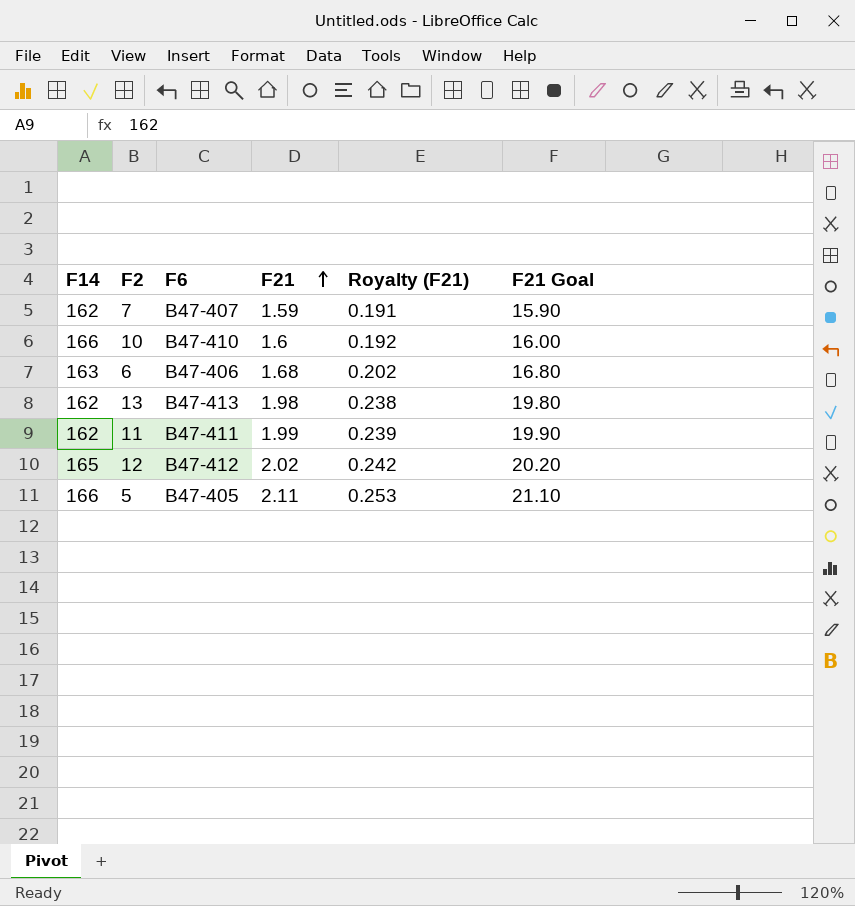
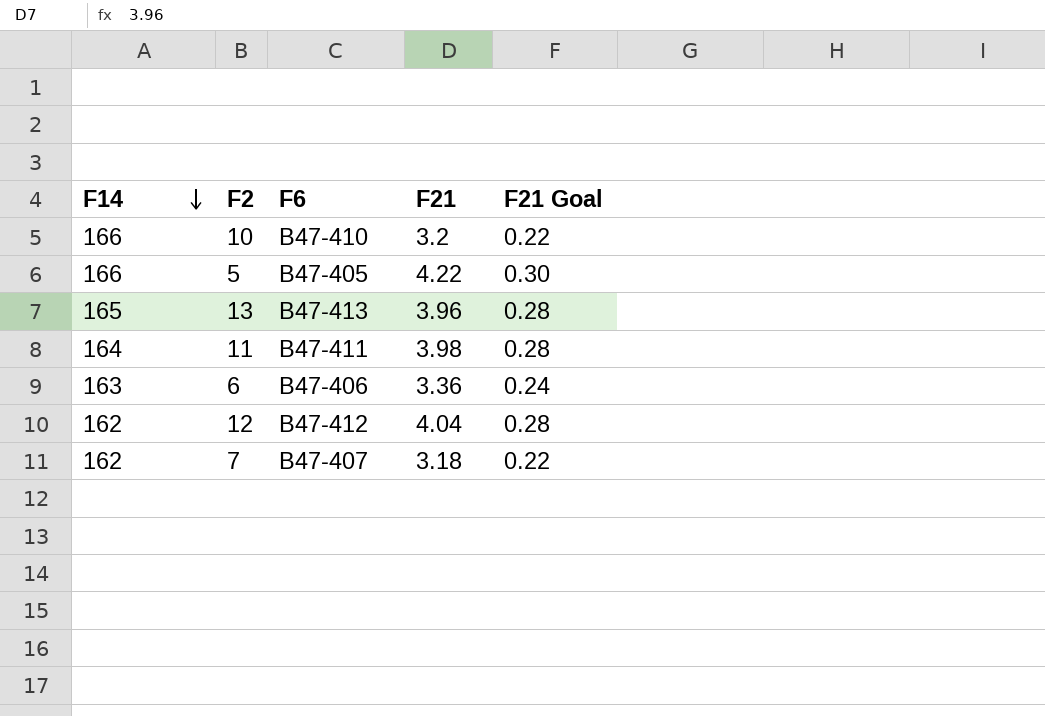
row order: F21 ascending -> F14 descending
column Royalty (F21) | formula: [F21] * 0.12 -> none
column F21 Goal | formula: [F21] * 10 -> [F21] * 0.07
10 | F21: 1.6 -> 3.2
5 | F21: 2.11 -> 4.22
13 | F14: 162 -> 165
13 | F21: 1.98 -> 3.96
11 | F14: 162 -> 164
11 | F21: 1.99 -> 3.98
6 | F21: 1.68 -> 3.36
12 | F14: 165 -> 162
12 | F21: 2.02 -> 4.04
7 | F21: 1.59 -> 3.18

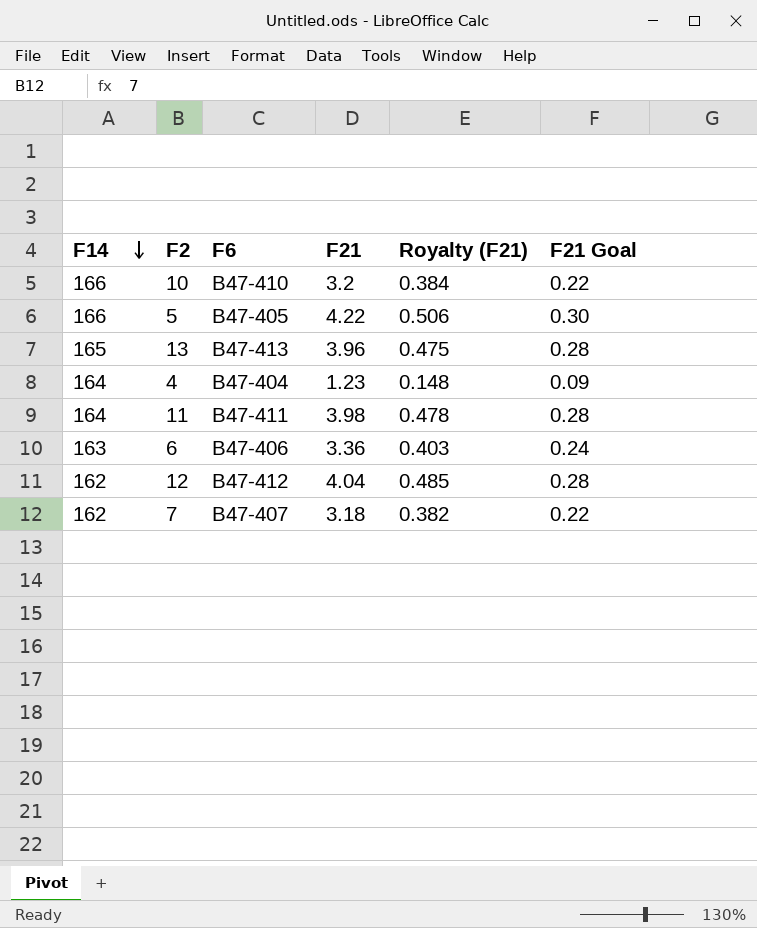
column Royalty (F21) | formula: none -> [F21] * 0.12
row 4: none -> 164 | В47-404 | 1.23 | 0.148 | 0.09

